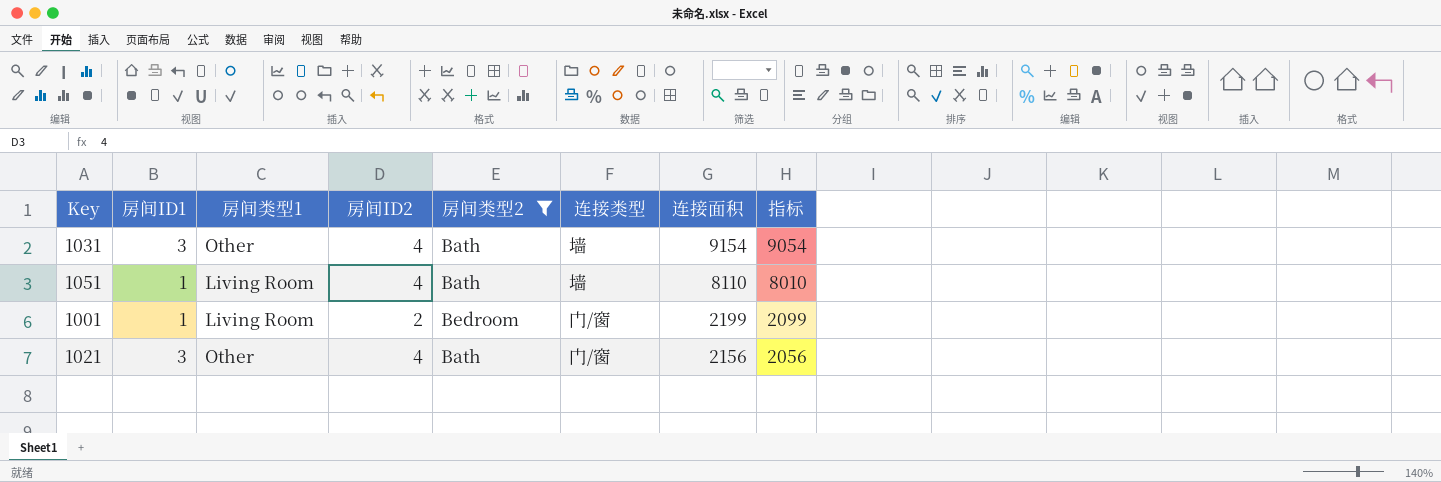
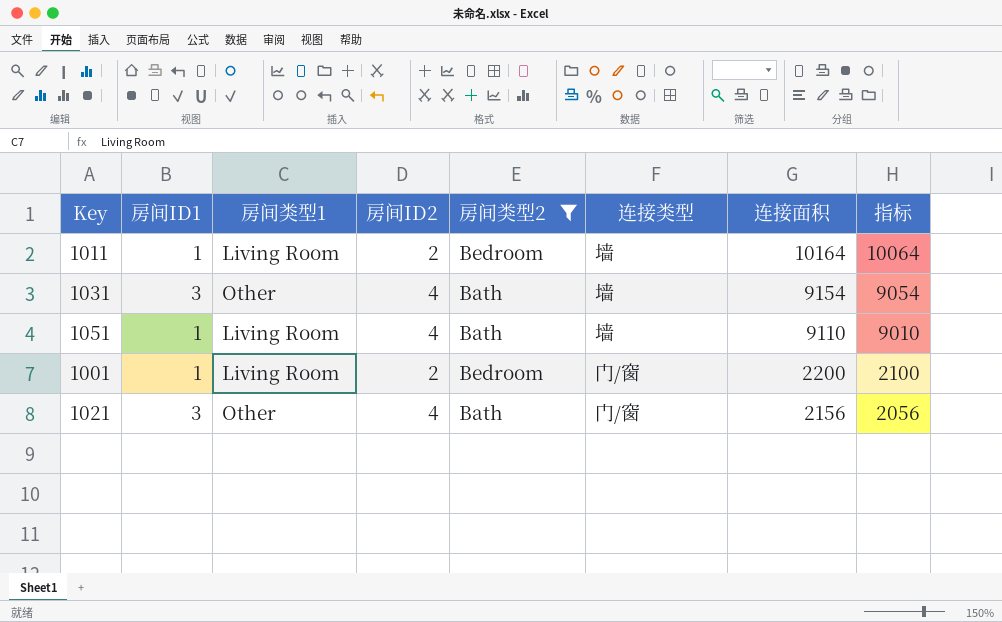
row 1011: none -> 1 | Living Room | 2 | Bedroom | 墙 | 10164 | 10064
1051 | 连接面积: 8110 -> 9110
1051 | 指标: 8010 -> 9010
1001 | 连接面积: 2199 -> 2200
1001 | 指标: 2099 -> 2100

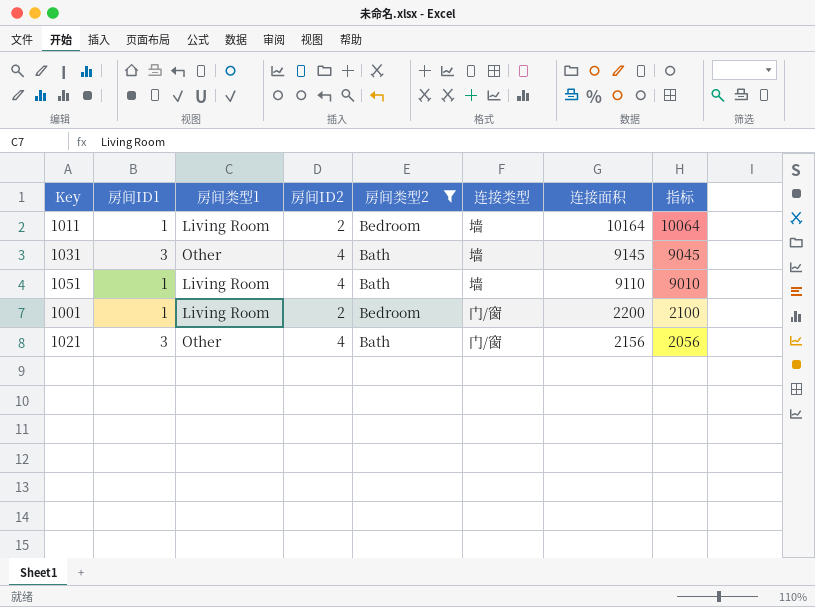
1031 | 连接面积: 9154 -> 9145
1031 | 指标: 9054 -> 9045

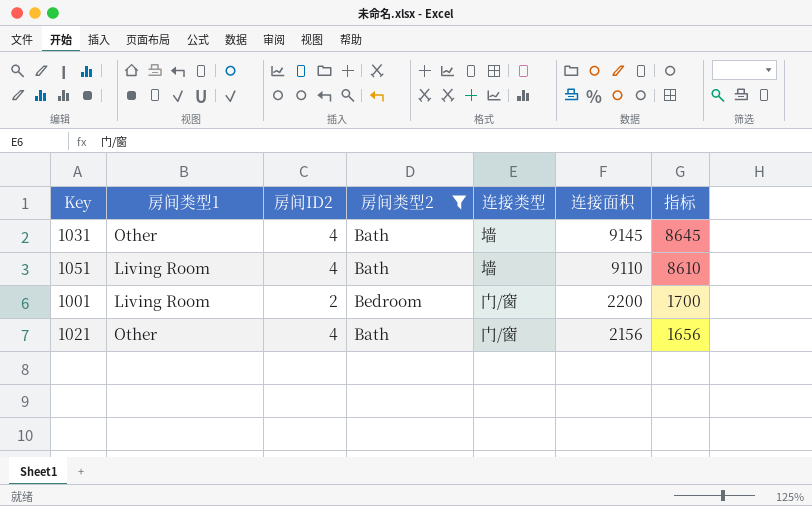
column 房间ID1 | position: 2 -> none
column 指标 | formula: [连接面积] - 100 -> [连接面积] - 500
row 1011: 1 | Living Room | 2 | Bedroom | 墙 | 10164 | 10064 -> none

